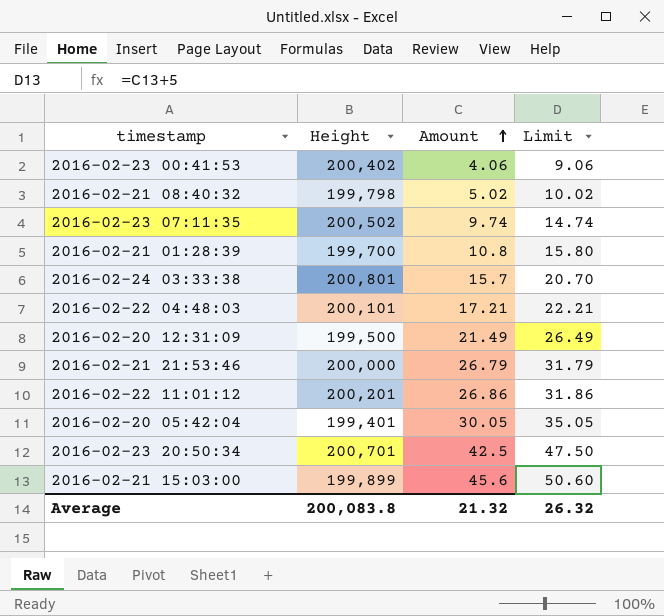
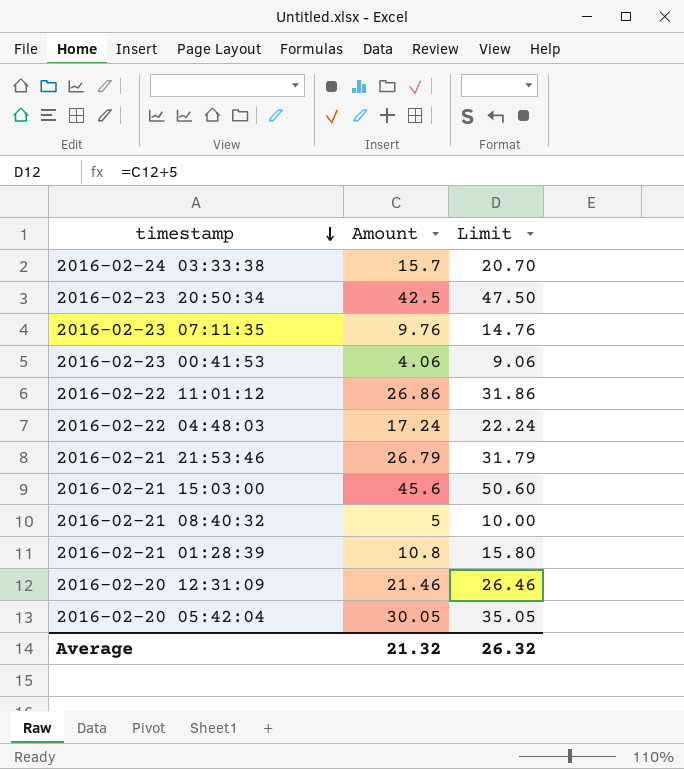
row order: Amount ascending -> timestamp descending
column Height | position: 2 -> none
2016-02-23 07:11:35 | Amount: 9.74 -> 9.76
2016-02-23 07:11:35 | Limit: 14.74 -> 14.76
2016-02-22 04:48:03 | Amount: 17.21 -> 17.24
2016-02-22 04:48:03 | Limit: 22.21 -> 22.24
2016-02-21 08:40:32 | Amount: 5.02 -> 5
2016-02-21 08:40:32 | Limit: 10.02 -> 10.00
2016-02-20 12:31:09 | Amount: 21.49 -> 21.46
2016-02-20 12:31:09 | Limit: 26.49 -> 26.46

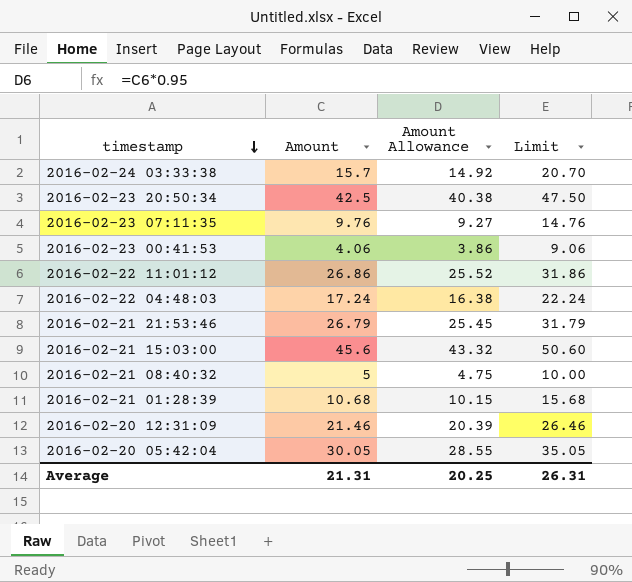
column Amount Allowance | formula: none -> [Amount] * 0.95
2016-02-21 01:28:39 | Amount: 10.8 -> 10.68
2016-02-21 01:28:39 | Limit: 15.80 -> 15.68
Average | Amount: 21.32 -> 21.31
Average | Limit: 26.32 -> 26.31

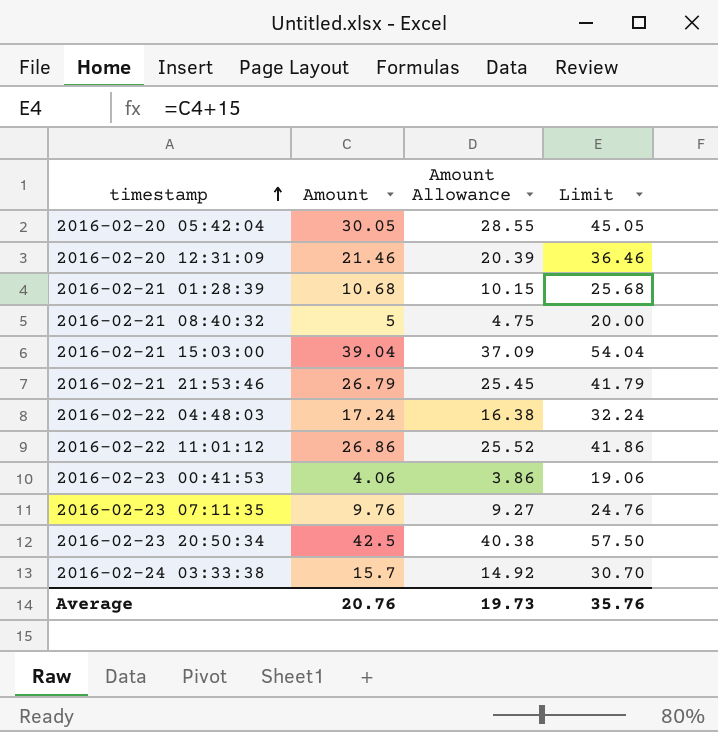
row order: timestamp descending -> timestamp ascending
column Limit | formula: [Amount] + 5 -> [Amount] + 15
2016-02-21 15:03:00 | Amount: 45.6 -> 39.04
2016-02-21 15:03:00 | Amount Allowance: 43.32 -> 37.09
Average | Amount: 21.31 -> 20.76
Average | Amount Allowance: 20.25 -> 19.73
Average | Limit: 26.31 -> 35.76

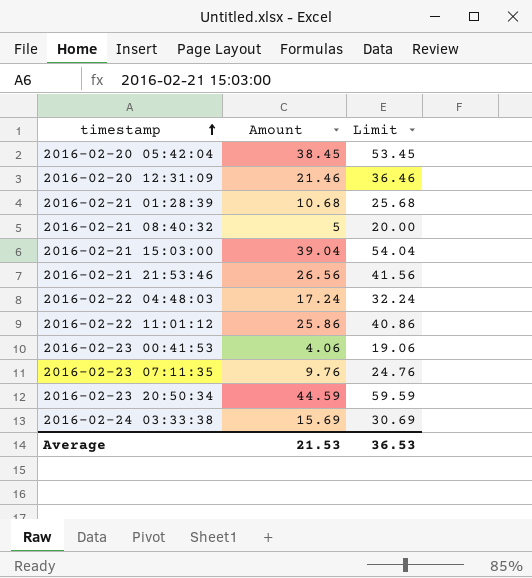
column Amount Allowance | formula: [Amount] * 0.95 -> none
2016-02-20 05:42:04 | Amount: 30.05 -> 38.45
2016-02-20 05:42:04 | Limit: 45.05 -> 53.45
2016-02-21 21:53:46 | Amount: 26.79 -> 26.56
2016-02-21 21:53:46 | Limit: 41.79 -> 41.56
2016-02-22 11:01:12 | Amount: 26.86 -> 25.86
2016-02-22 11:01:12 | Limit: 41.86 -> 40.86
2016-02-23 20:50:34 | Amount: 42.5 -> 44.59
2016-02-23 20:50:34 | Limit: 57.50 -> 59.59
2016-02-24 03:33:38 | Amount: 15.7 -> 15.69
2016-02-24 03:33:38 | Limit: 30.70 -> 30.69
Average | Amount: 20.76 -> 21.53
Average | Limit: 35.76 -> 36.53

